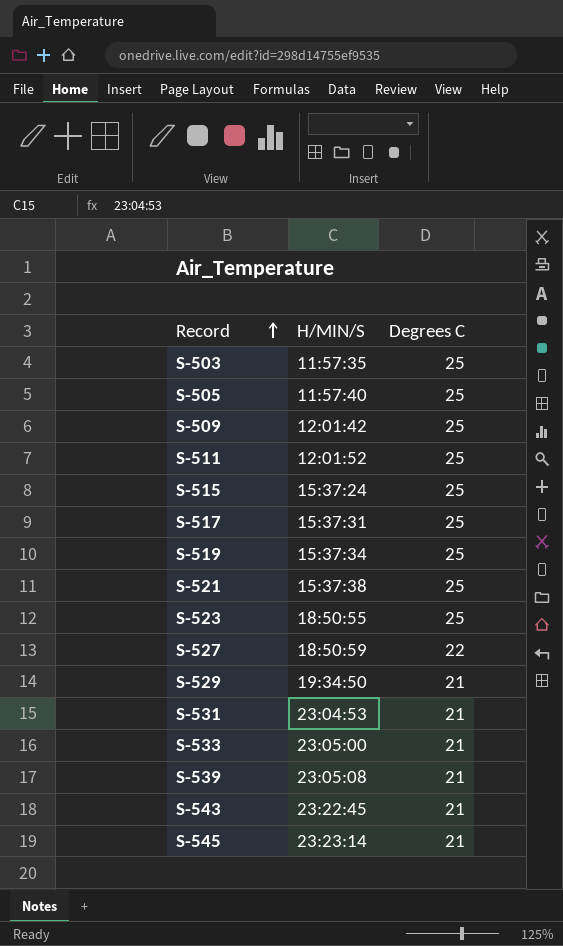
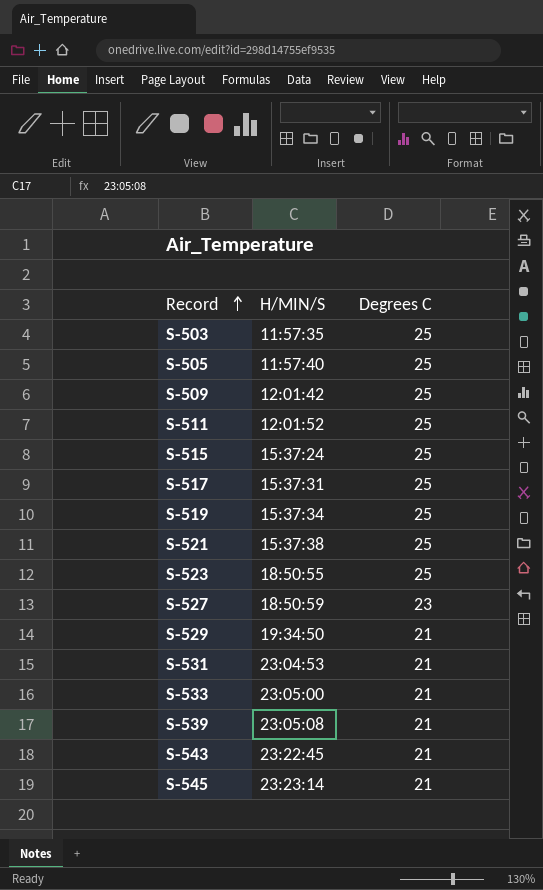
S-527 | Degrees C: 22 -> 23

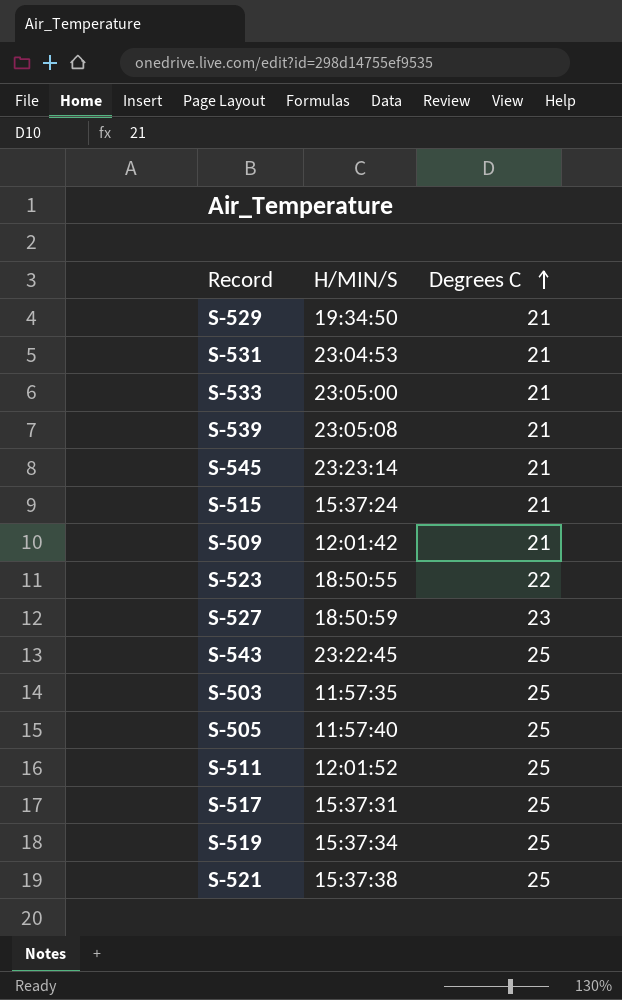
row order: Record ascending -> Degrees C ascending
S-515 | Degrees C: 25 -> 21
S-509 | Degrees C: 25 -> 21
S-523 | Degrees C: 25 -> 22
S-543 | Degrees C: 21 -> 25

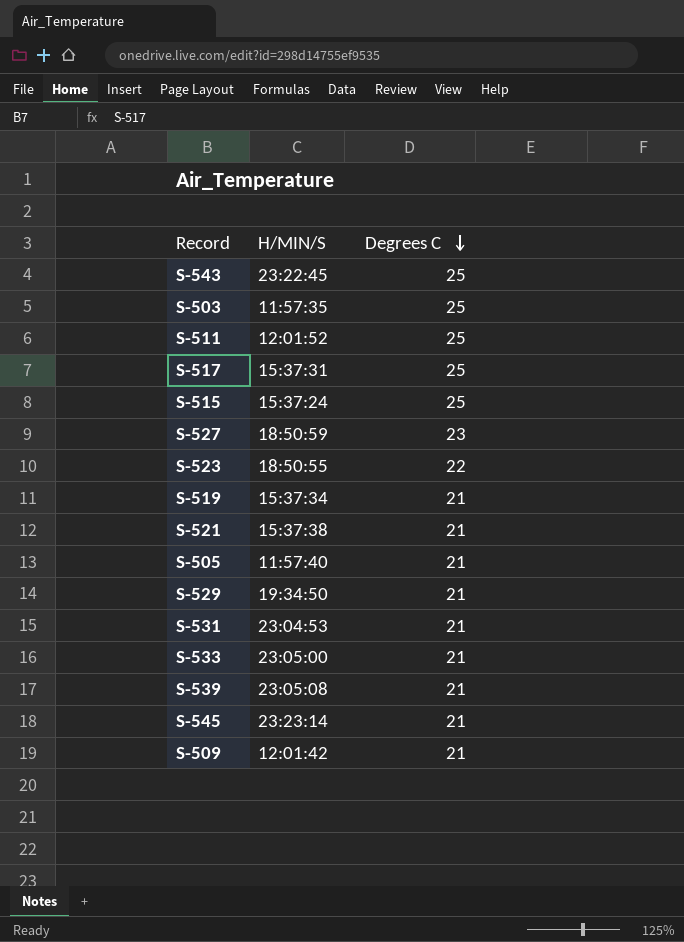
row order: Degrees C ascending -> Degrees C descending
S-515 | Degrees C: 21 -> 25
S-519 | Degrees C: 25 -> 21
S-521 | Degrees C: 25 -> 21
S-505 | Degrees C: 25 -> 21

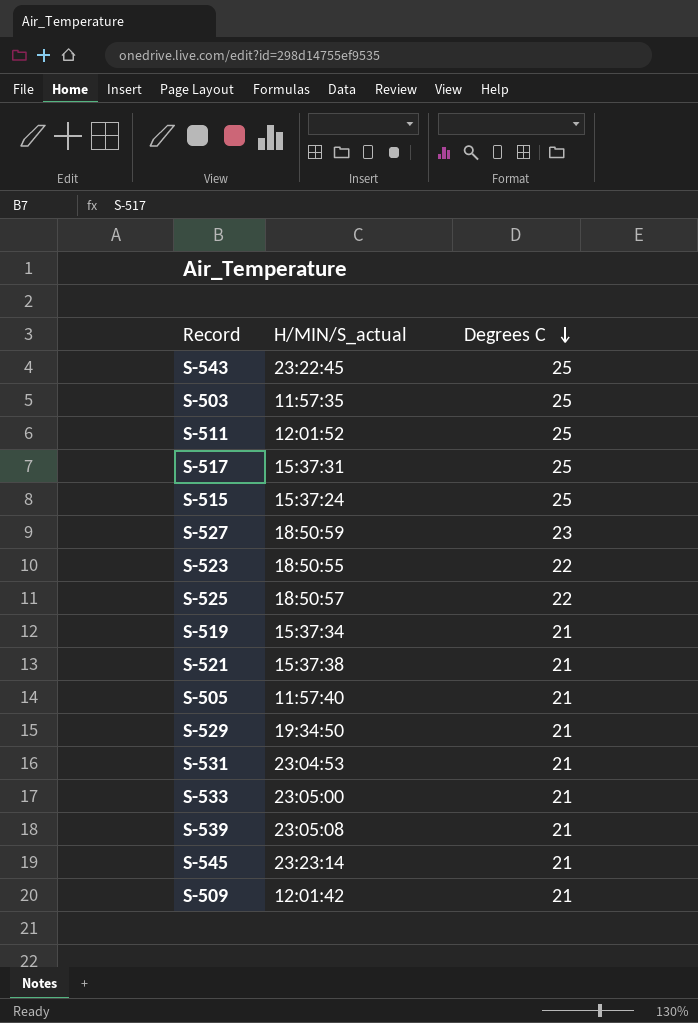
column name: H/MIN/S -> H/MIN/S_actual
row S-525: none -> 18:50:57 | 22

